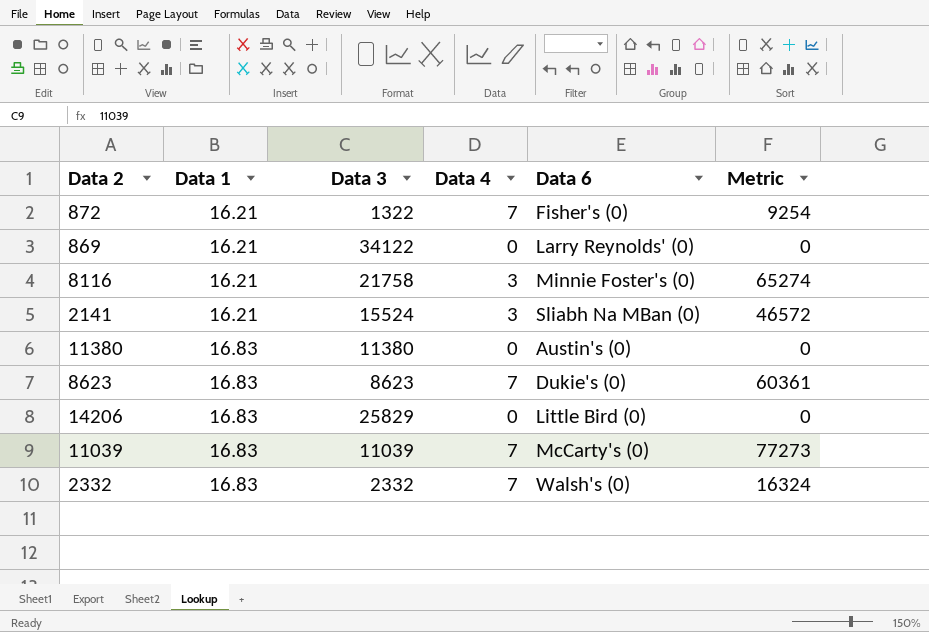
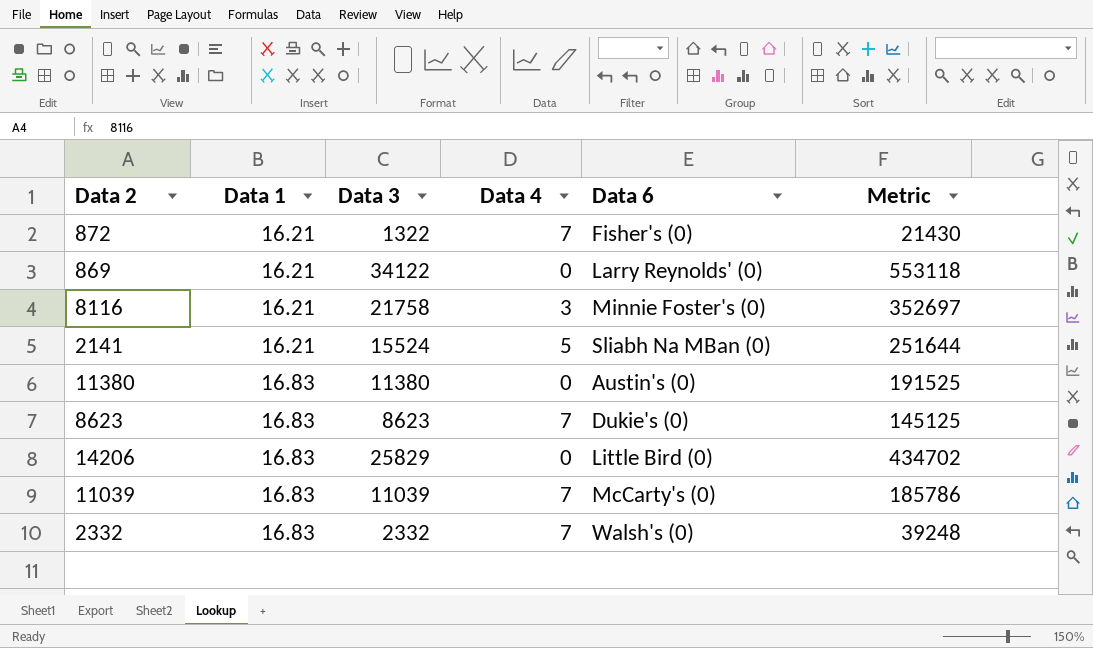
column Metric | formula: [Data 3] * [Data 4] -> [Data 1] * [Data 3]
2141 | Data 4: 3 -> 5

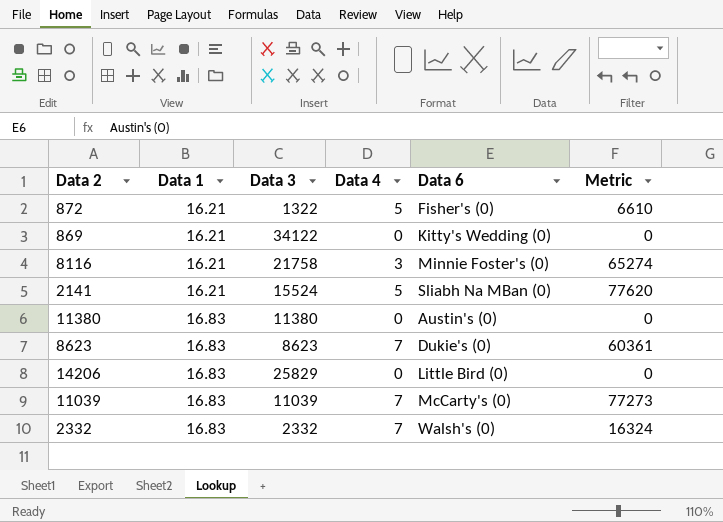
column Metric | formula: [Data 1] * [Data 3] -> [Data 3] * [Data 4]
872 | Data 4: 7 -> 5
869 | Data 6: Larry Reynolds' (0) -> Kitty's Wedding (0)

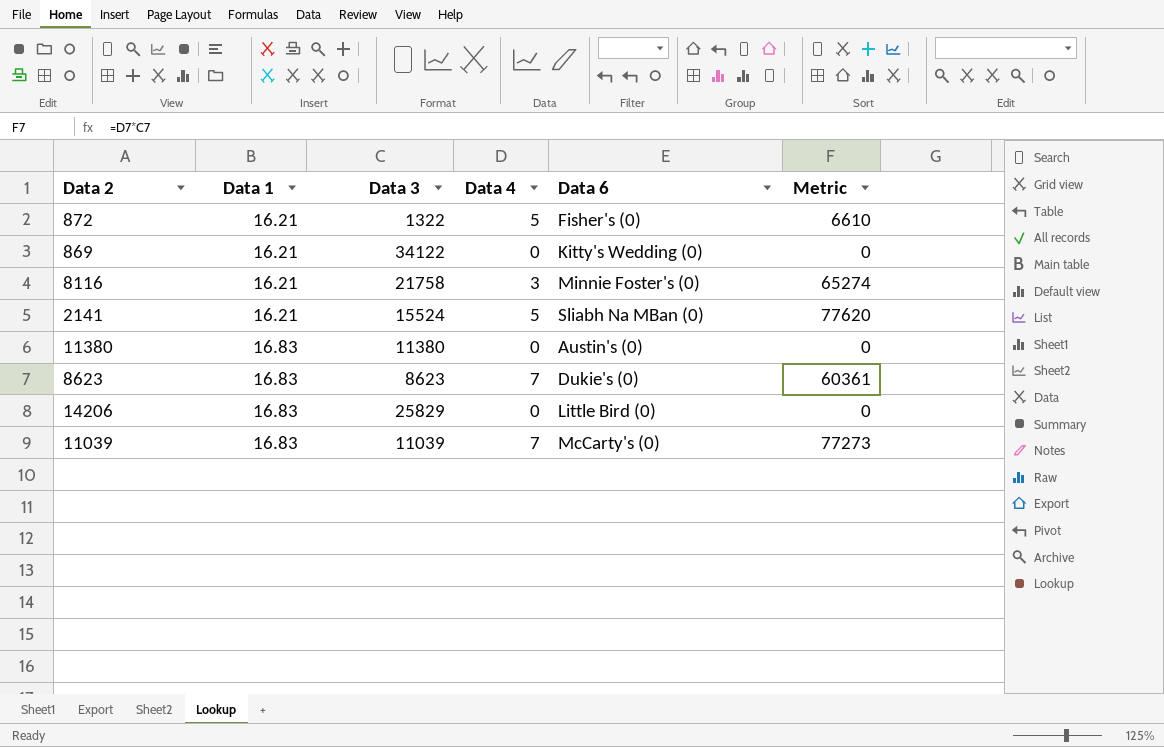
row 2332: 16.83 | 2332 | 7 | Walsh's (0) | 16324 -> none

